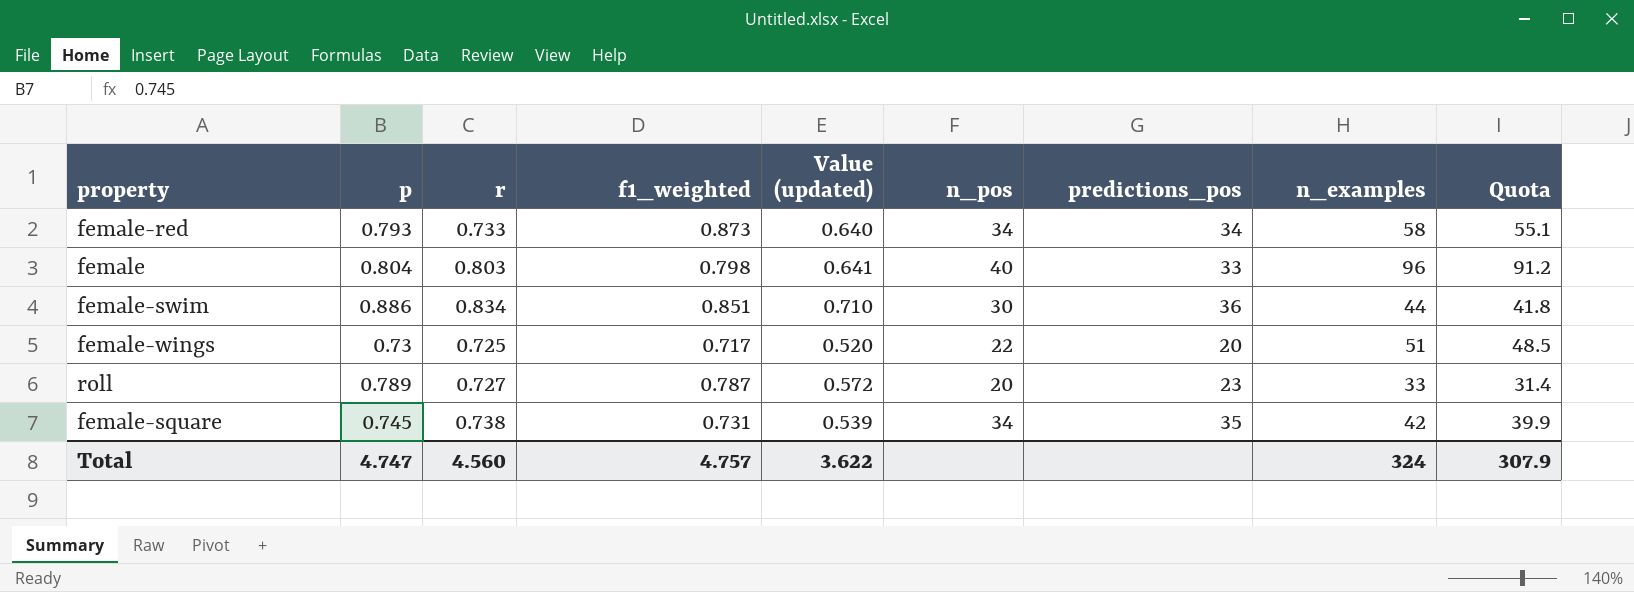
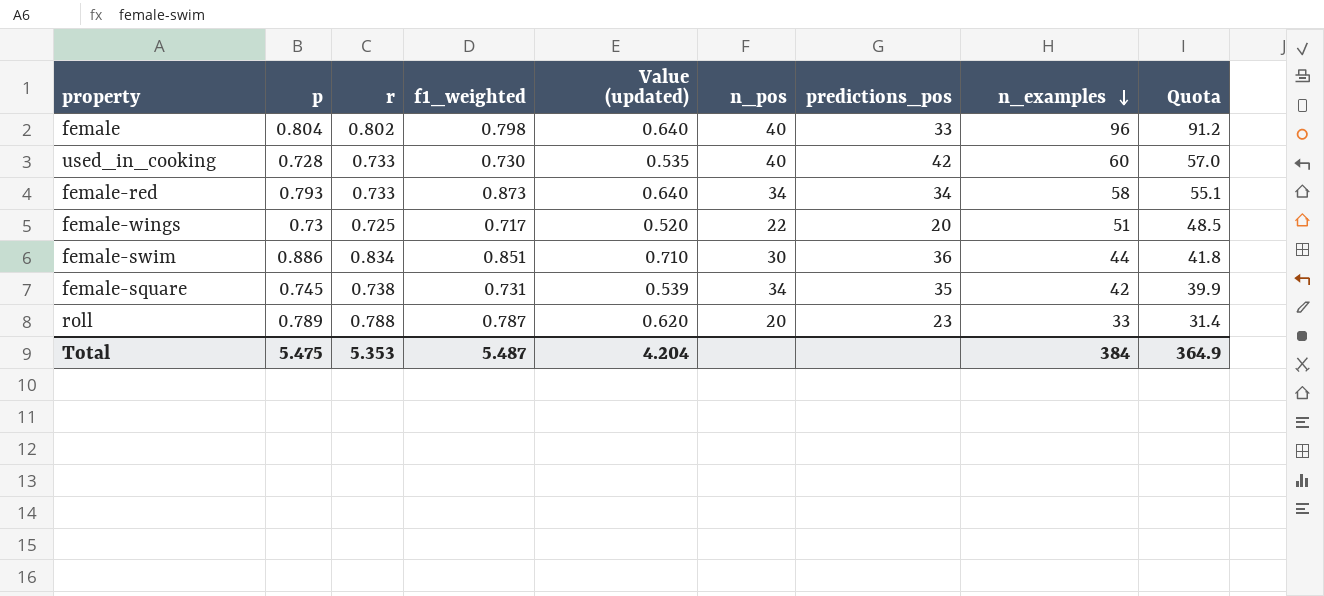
row order: none -> n_examples descending
female | r: 0.803 -> 0.802
female | Value (updated): 0.641 -> 0.640
row used_in_cooking: none -> 0.728 | 0.733 | 0.730 | 0.535 | 40 | 42 | 60 | 57.0
roll | r: 0.727 -> 0.788
roll | Value (updated): 0.572 -> 0.620
Total | p: 4.747 -> 5.475
Total | r: 4.560 -> 5.353
Total | f1_weighted: 4.757 -> 5.487
Total | Value (updated): 3.622 -> 4.204
Total | n_examples: 324 -> 384
Total | Quota: 307.9 -> 364.9

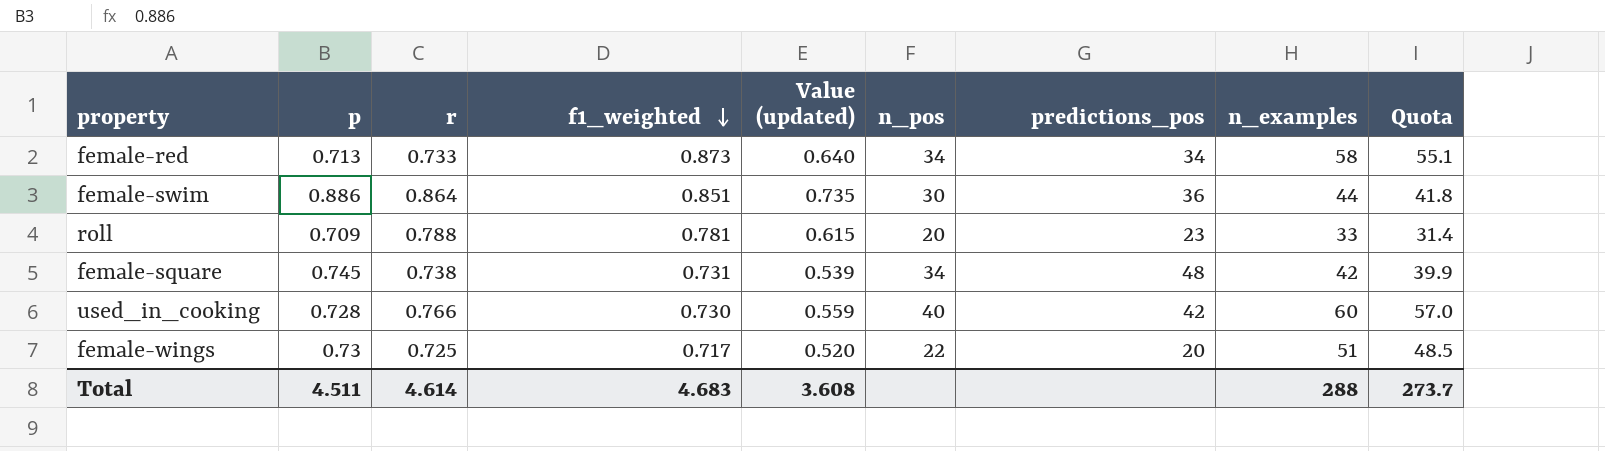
row order: n_examples descending -> f1_weighted descending
row female: 0.804 | 0.802 | 0.798 | 0.640 | 40 | 33 | 96 | 91.2 -> none
female-red | p: 0.793 -> 0.713
female-swim | r: 0.834 -> 0.864
female-swim | Value (updated): 0.710 -> 0.735
roll | p: 0.789 -> 0.709
roll | f1_weighted: 0.787 -> 0.781
roll | Value (updated): 0.620 -> 0.615
female-square | predictions_pos: 35 -> 48
used_in_cooking | r: 0.733 -> 0.766
used_in_cooking | Value (updated): 0.535 -> 0.559
Total | p: 5.475 -> 4.511
Total | r: 5.353 -> 4.614
Total | f1_weighted: 5.487 -> 4.683
Total | Value (updated): 4.204 -> 3.608
Total | n_examples: 384 -> 288
Total | Quota: 364.9 -> 273.7

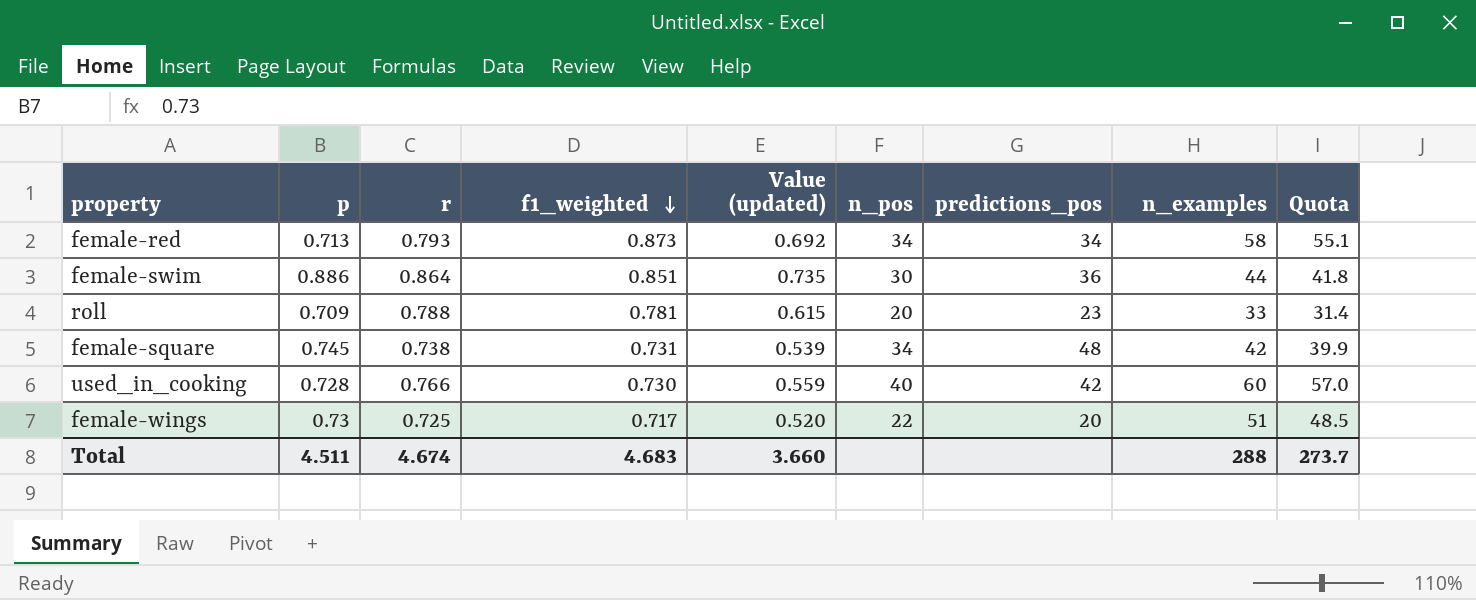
female-red | r: 0.733 -> 0.793
female-red | Value (updated): 0.640 -> 0.692
Total | r: 4.614 -> 4.674
Total | Value (updated): 3.608 -> 3.660

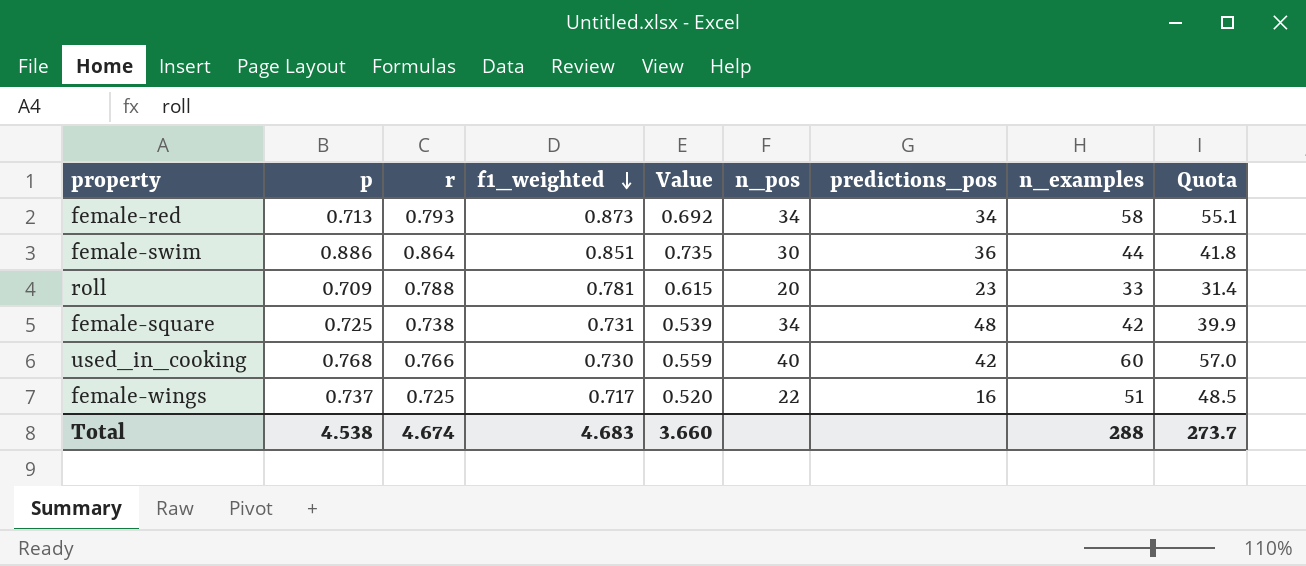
column name: Value (updated) -> Value
female-square | p: 0.745 -> 0.725
used_in_cooking | p: 0.728 -> 0.768
female-wings | p: 0.73 -> 0.737
female-wings | predictions_pos: 20 -> 16
Total | p: 4.511 -> 4.538

